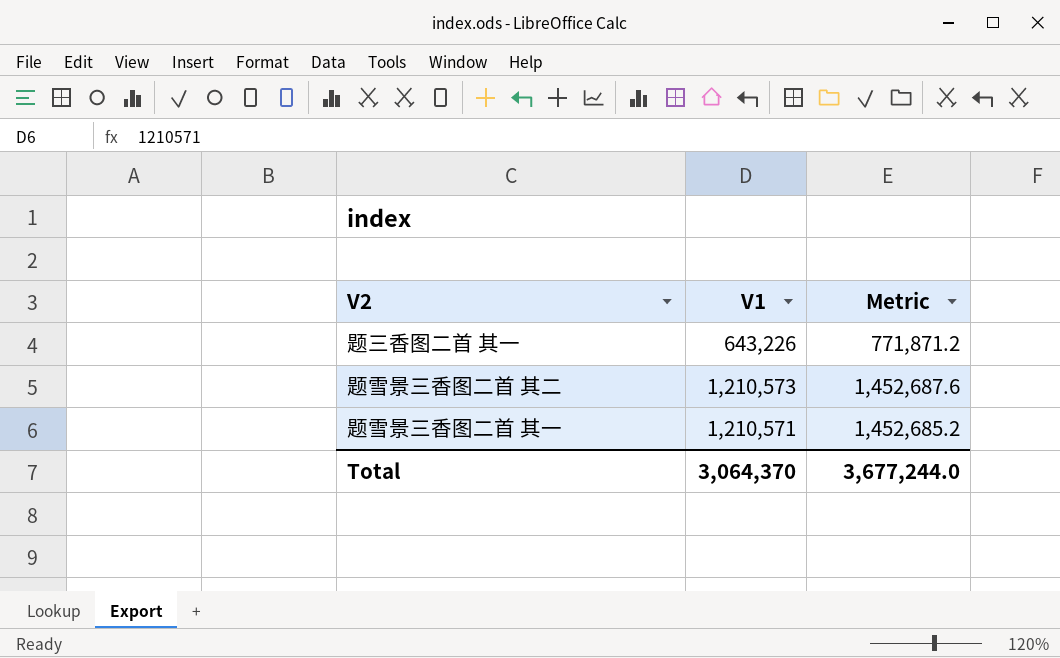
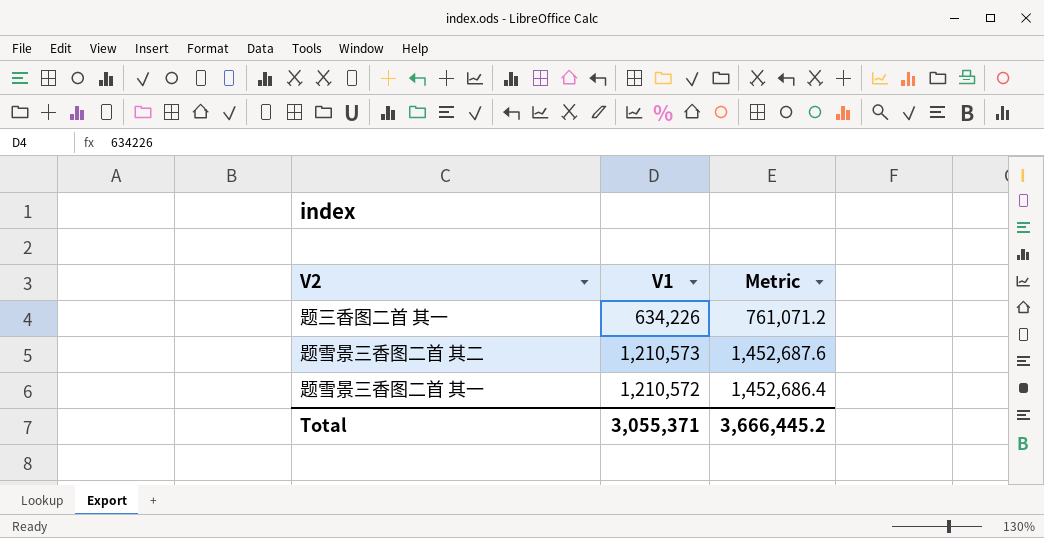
题三香图二首 其一 | V1: 643,226 -> 634,226
题三香图二首 其一 | Metric: 771,871.2 -> 761,071.2
题雪景三香图二首 其一 | V1: 1,210,571 -> 1,210,572
题雪景三香图二首 其一 | Metric: 1,452,685.2 -> 1,452,686.4
Total | V1: 3,064,370 -> 3,055,371
Total | Metric: 3,677,244.0 -> 3,666,445.2

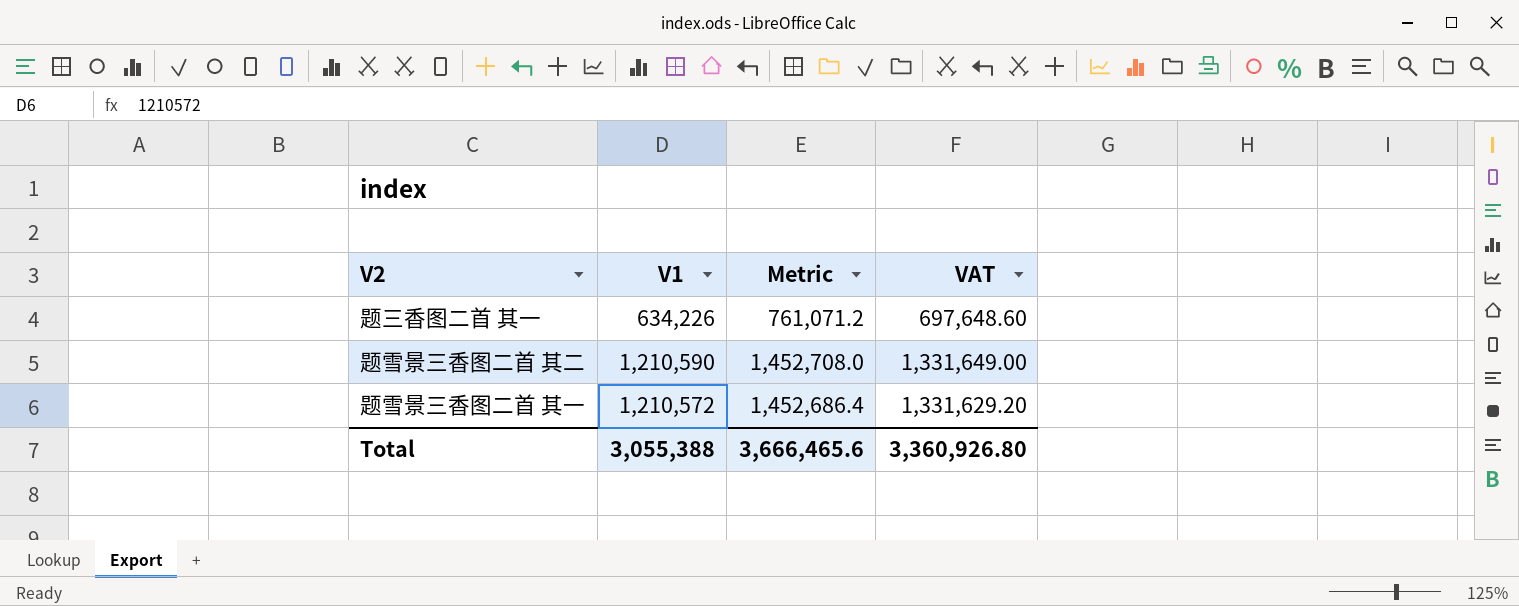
column VAT | formula: none -> [V1] * 1.1
题雪景三香图二首 其二 | V1: 1,210,573 -> 1,210,590
题雪景三香图二首 其二 | Metric: 1,452,687.6 -> 1,452,708.0
Total | V1: 3,055,371 -> 3,055,388
Total | Metric: 3,666,445.2 -> 3,666,465.6

